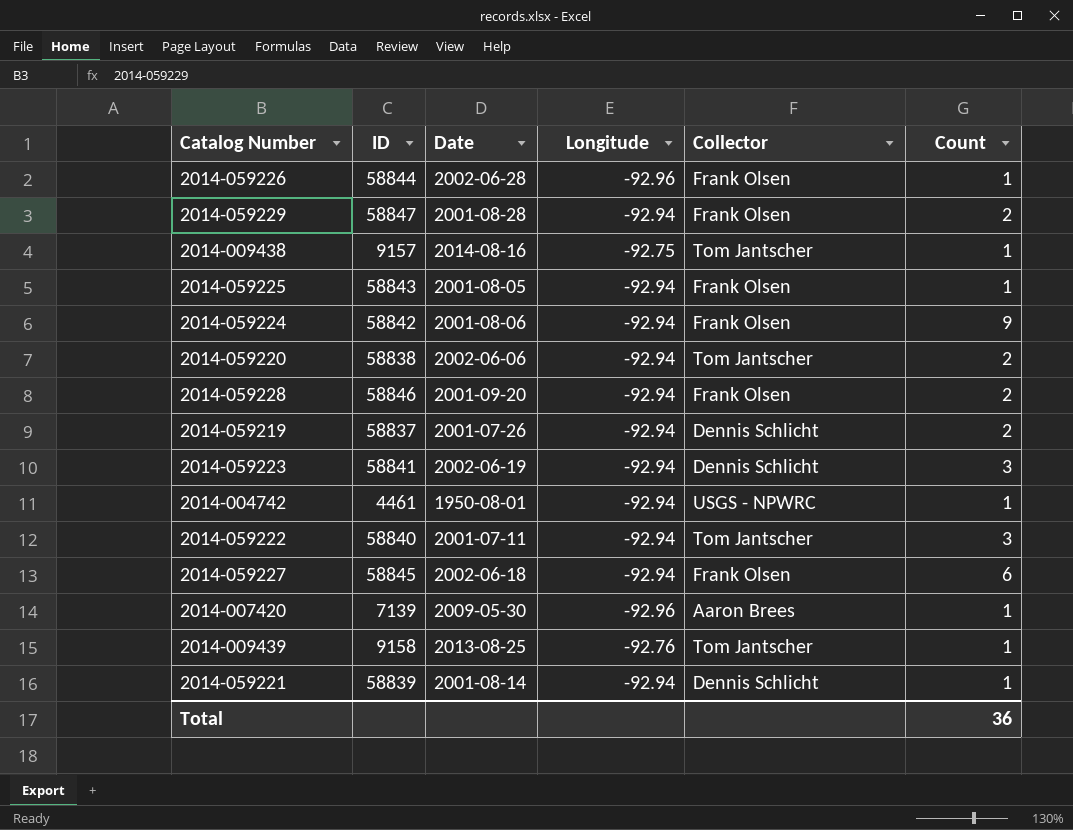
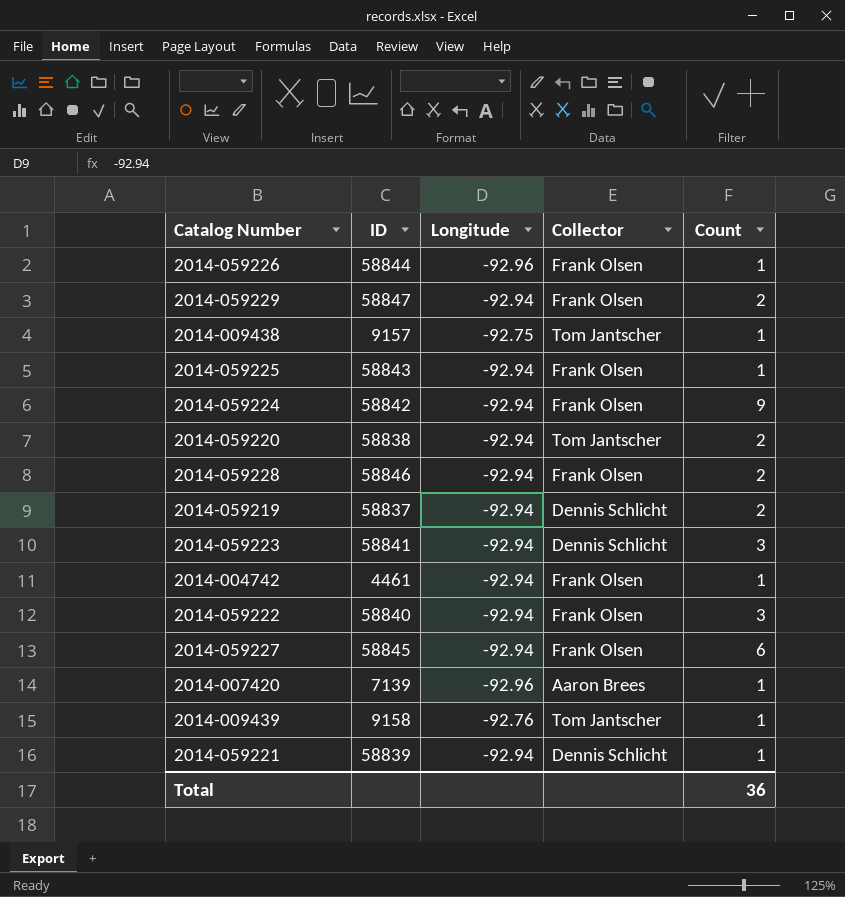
column Date | position: 3 -> none
2014-004742 | Collector: USGS - NPWRC -> Frank Olsen
2014-059222 | Collector: Tom Jantscher -> Frank Olsen

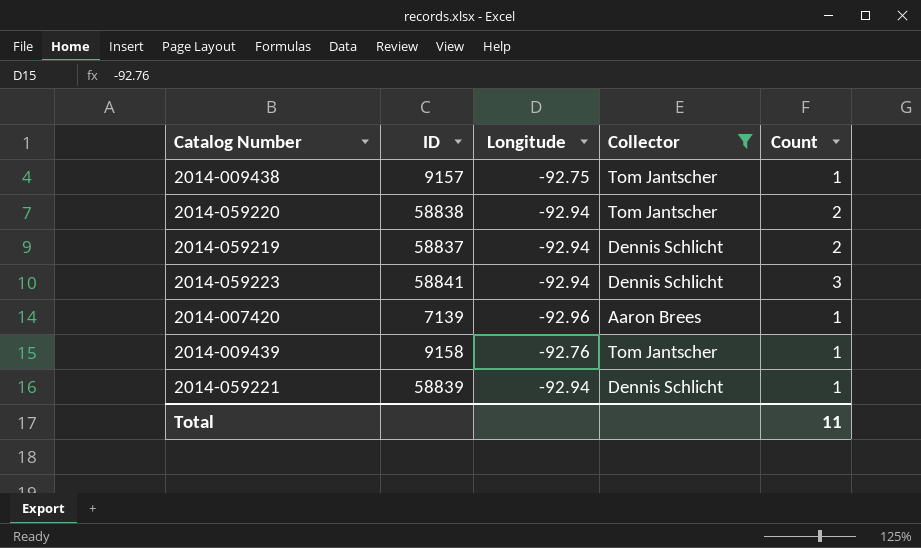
filter: none -> Collector != Frank Olsen
Total | Count: 36 -> 11

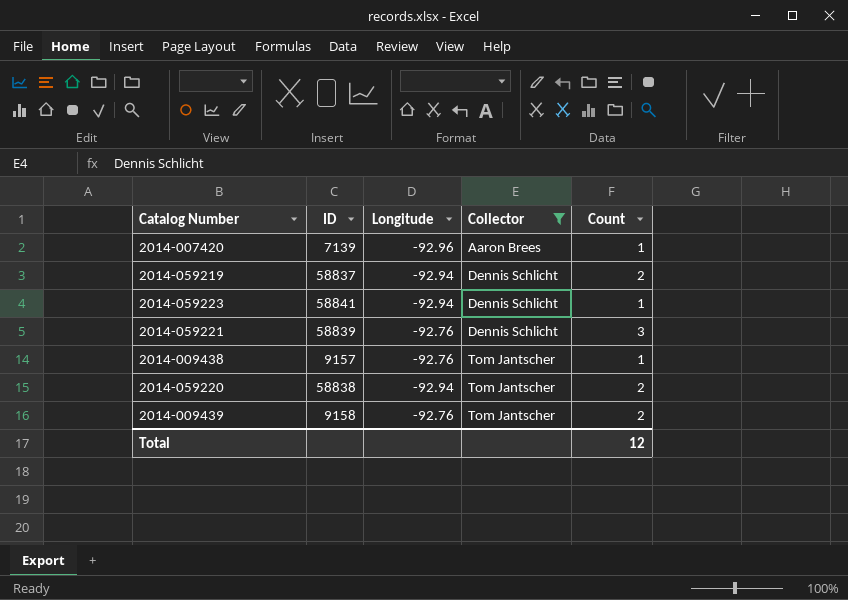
row order: none -> Collector ascending
2014-059223 | Count: 3 -> 1
2014-059221 | Longitude: -92.94 -> -92.76
2014-059221 | Count: 1 -> 3
2014-009438 | Longitude: -92.75 -> -92.76
2014-009439 | Count: 1 -> 2
Total | Count: 11 -> 12

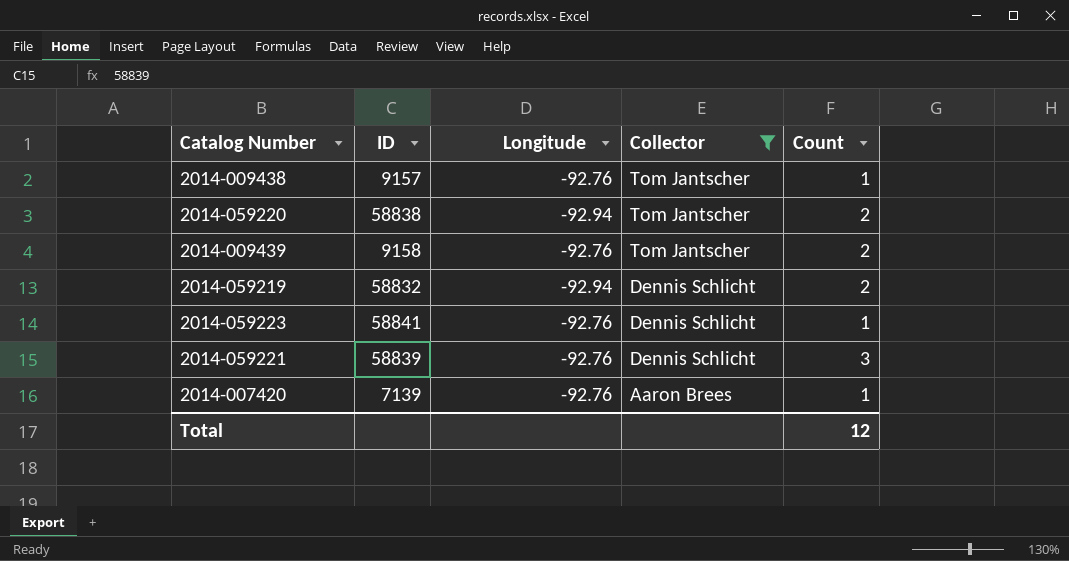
row order: Collector ascending -> Collector descending
2014-059219 | ID: 58837 -> 58832
2014-059223 | Longitude: -92.94 -> -92.76
2014-007420 | Longitude: -92.96 -> -92.76

